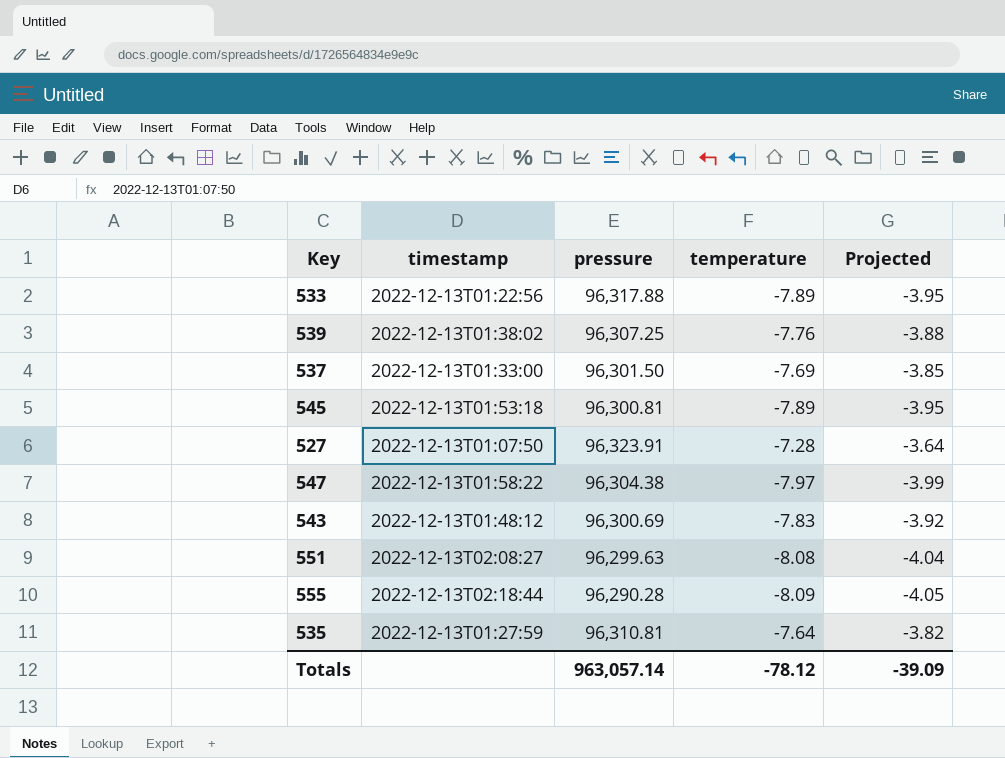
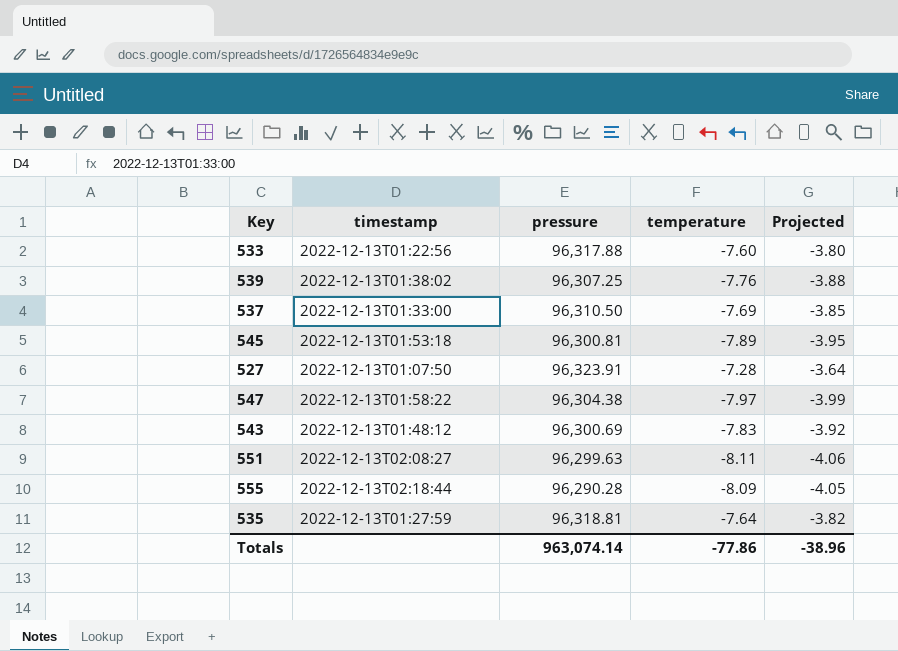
533 | temperature: -7.89 -> -7.60
533 | Projected: -3.95 -> -3.80
537 | pressure: 96,301.50 -> 96,310.50
551 | temperature: -8.08 -> -8.11
551 | Projected: -4.04 -> -4.06
535 | pressure: 96,310.81 -> 96,318.81
Totals | pressure: 963,057.14 -> 963,074.14
Totals | temperature: -78.12 -> -77.86
Totals | Projected: -39.09 -> -38.96

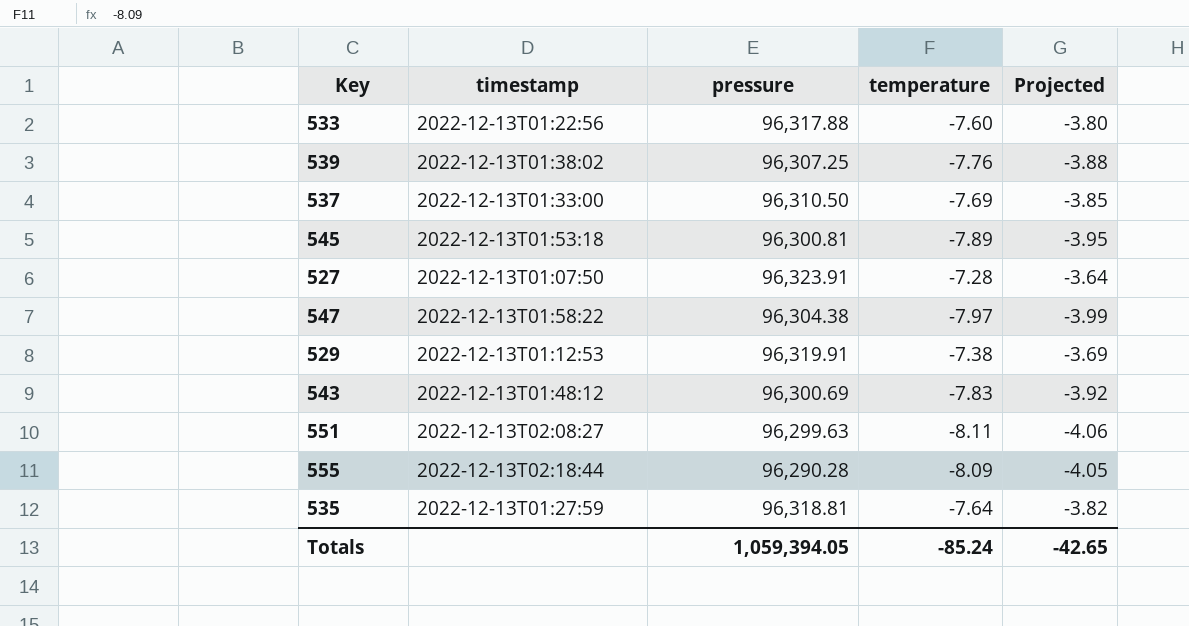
row 529: none -> 2022-12-13T01:12:53 | 96,319.91 | -7.38 | -3.69
Totals | pressure: 963,074.14 -> 1,059,394.05
Totals | temperature: -77.86 -> -85.24
Totals | Projected: -38.96 -> -42.65

